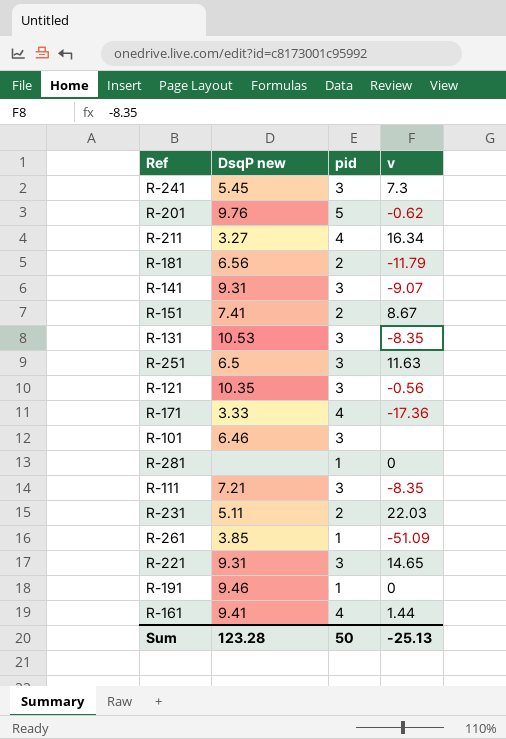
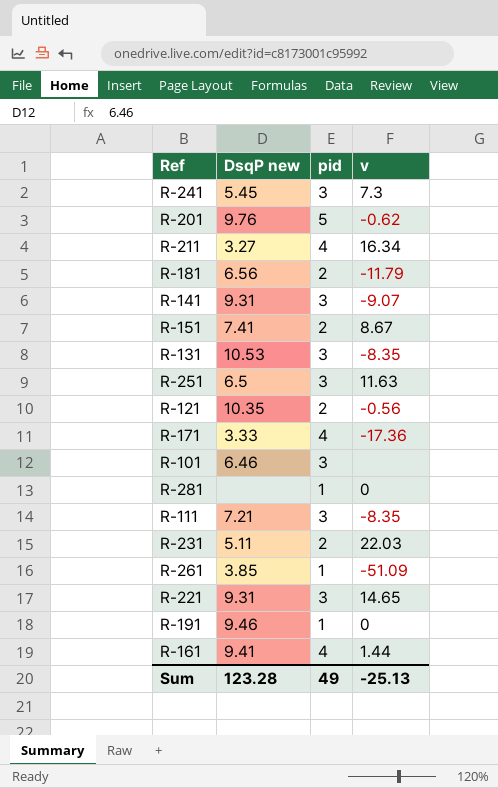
R-121 | pid: 3 -> 2
Sum | pid: 50 -> 49

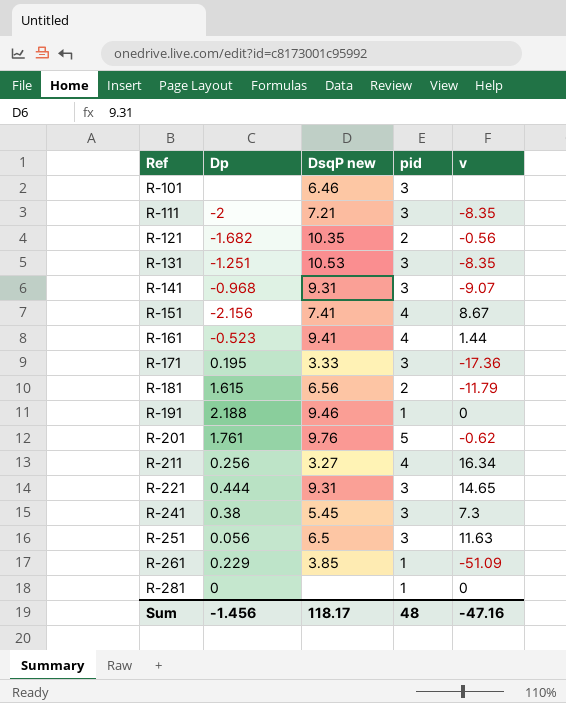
row order: none -> Ref ascending
column Dp | position: none -> 2
row R-231: 5.11 | 2 | 22.03 -> none
R-151 | pid: 2 -> 4
R-171 | pid: 4 -> 3
Sum | DsqP new: 123.28 -> 118.17
Sum | pid: 49 -> 48
Sum | v: -25.13 -> -47.16

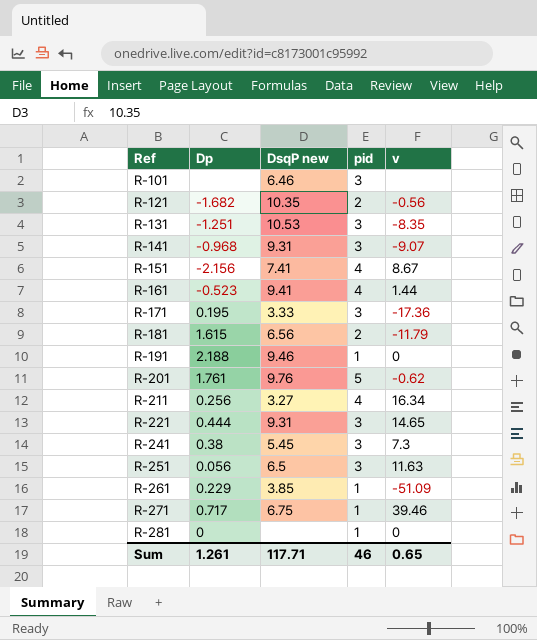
row R-111: -2 | 7.21 | 3 | -8.35 -> none
row R-271: none -> 0.717 | 6.75 | 1 | 39.46
Sum | Dp: -1.456 -> 1.261
Sum | DsqP new: 118.17 -> 117.71
Sum | pid: 48 -> 46
Sum | v: -47.16 -> 0.65

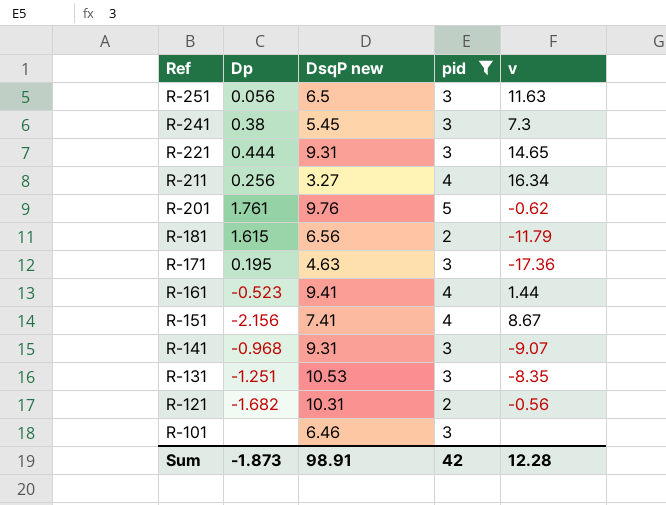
filter: none -> pid != 1
row order: Ref ascending -> Ref descending
R-171 | DsqP new: 3.33 -> 4.63
R-121 | DsqP new: 10.35 -> 10.31
Sum | Dp: 1.261 -> -1.873
Sum | DsqP new: 117.71 -> 98.91
Sum | pid: 46 -> 42
Sum | v: 0.65 -> 12.28

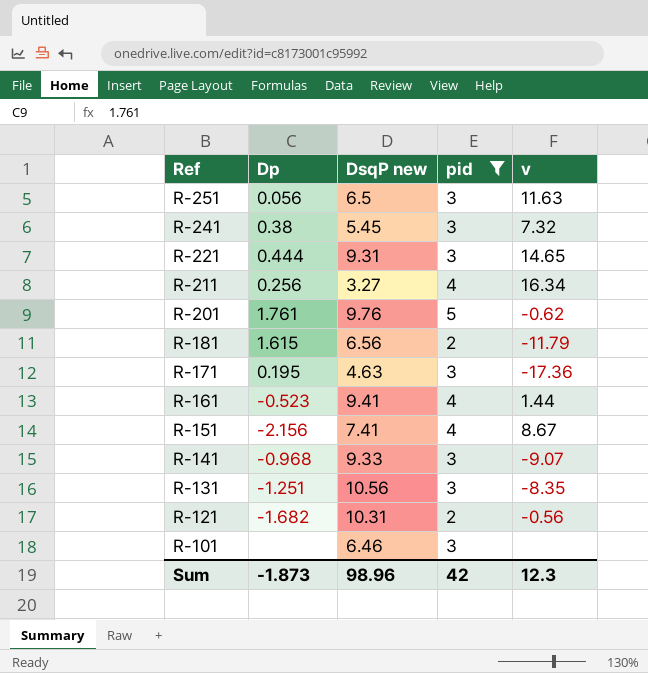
R-241 | v: 7.3 -> 7.32
R-141 | DsqP new: 9.31 -> 9.33
R-131 | DsqP new: 10.53 -> 10.56
Sum | DsqP new: 98.91 -> 98.96
Sum | v: 12.28 -> 12.3

